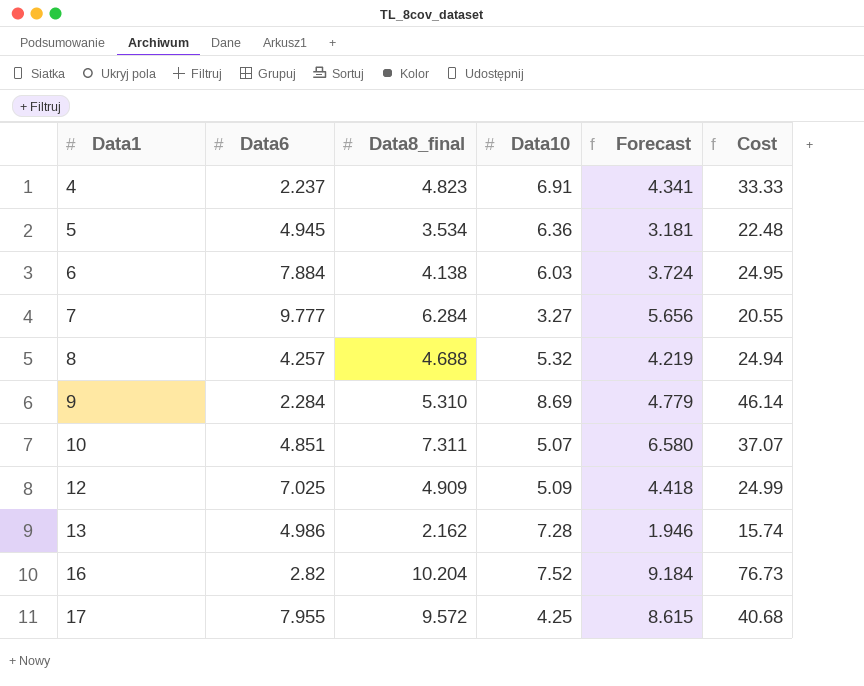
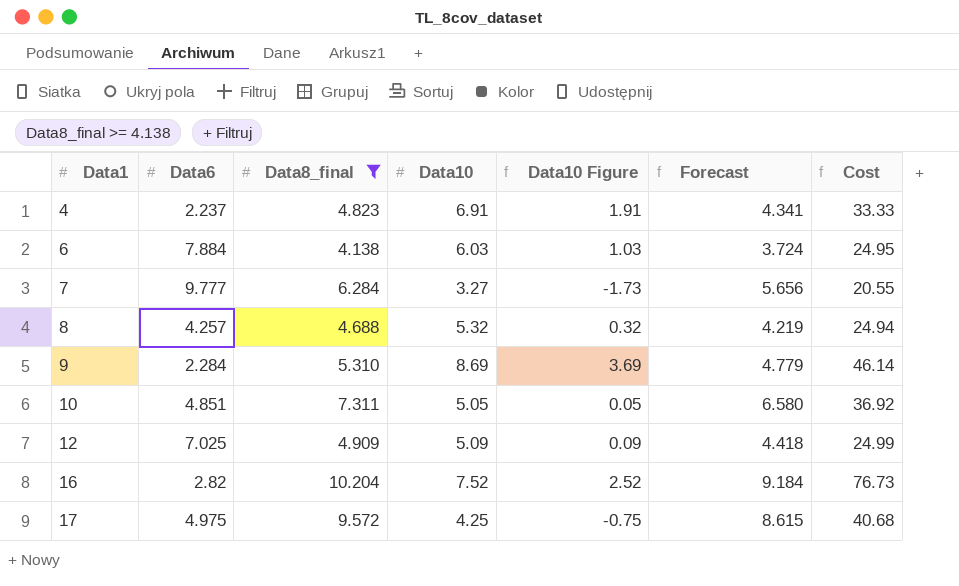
filter: none -> Data8_final >= 4.138
column Data10 Figure | formula: none -> [Data10] - 5
10 | Data10: 5.07 -> 5.05
10 | Cost: 37.07 -> 36.92
17 | Data6: 7.955 -> 4.975

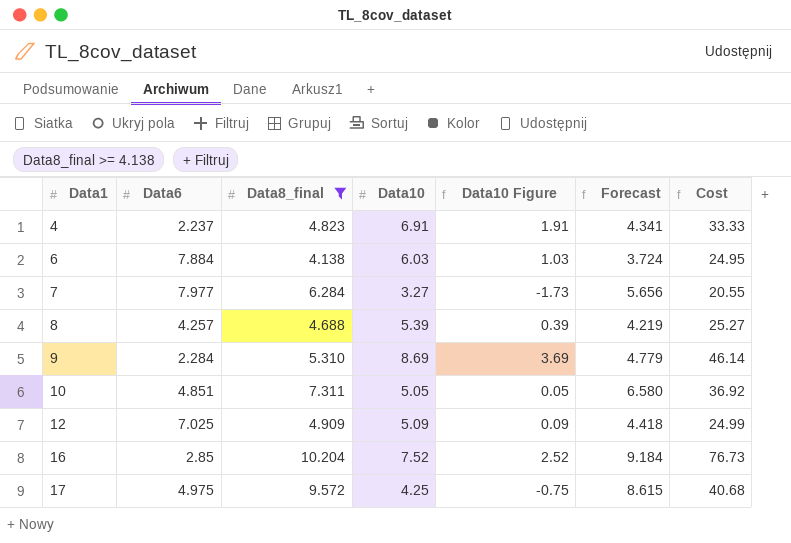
7 | Data6: 9.777 -> 7.977
8 | Data10: 5.32 -> 5.39
8 | Data10 Figure: 0.32 -> 0.39
8 | Cost: 24.94 -> 25.27
16 | Data6: 2.82 -> 2.85

